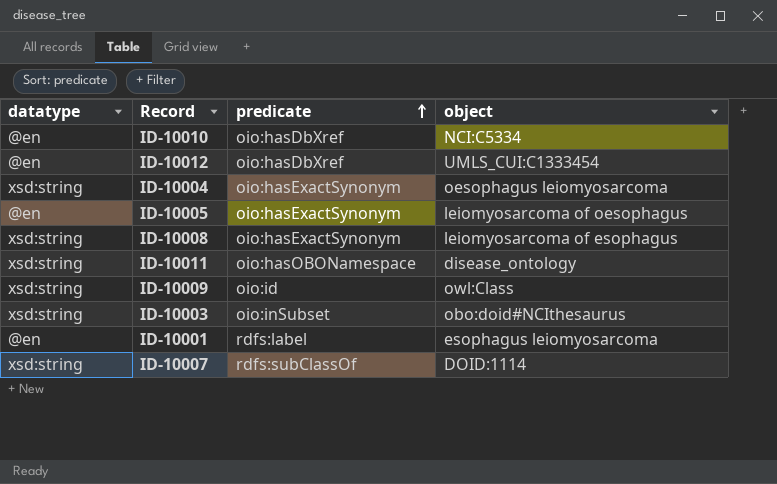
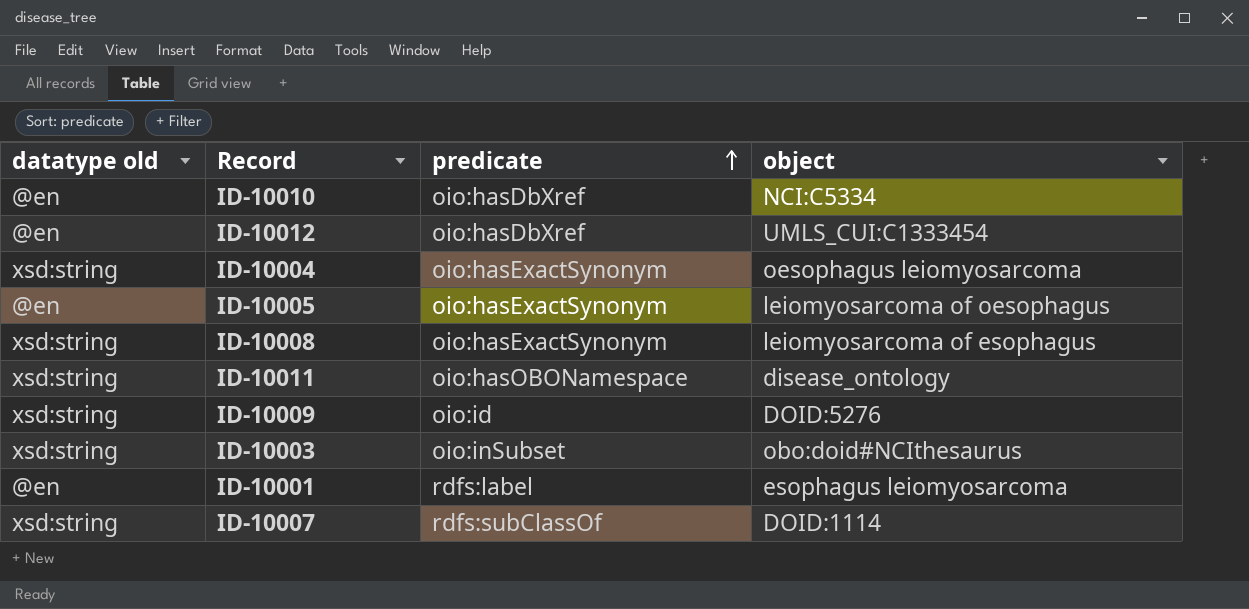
column name: datatype -> datatype old
ID-10009 | object: owl:Class -> DOID:5276

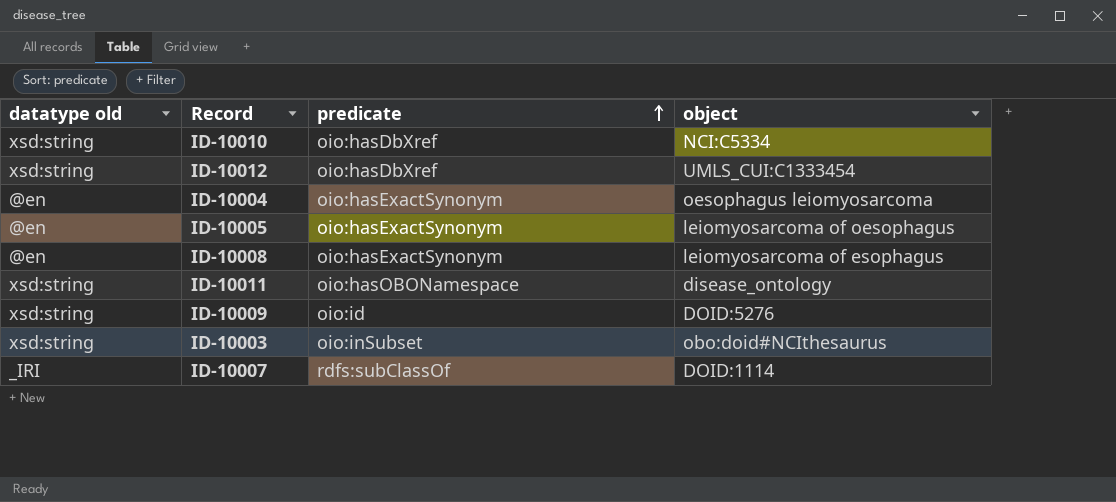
row ID-10001: @en | rdfs:label | esophagus leiomyosarcoma -> none
ID-10010 | datatype old: @en -> xsd:string
ID-10012 | datatype old: @en -> xsd:string
ID-10004 | datatype old: xsd:string -> @en
ID-10008 | datatype old: xsd:string -> @en
ID-10007 | datatype old: xsd:string -> _IRI

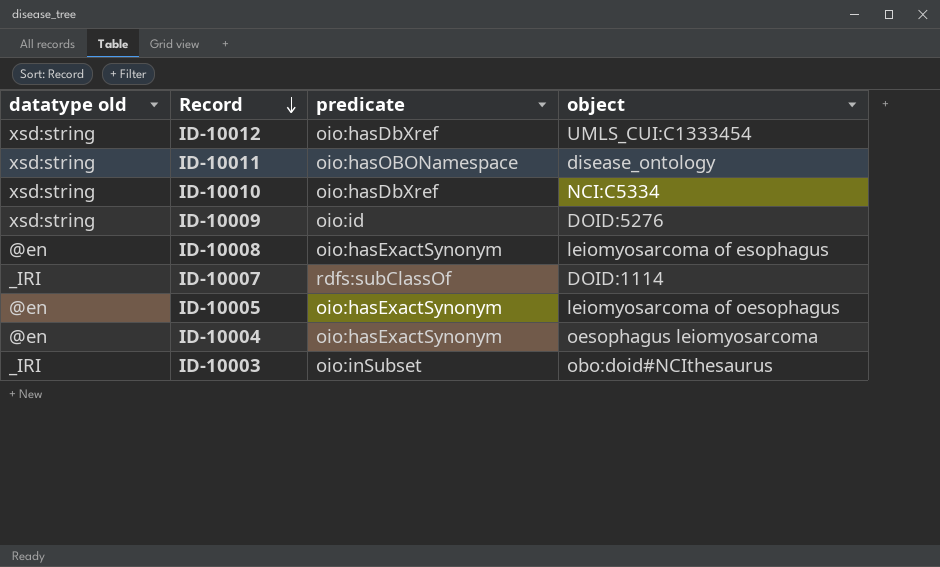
row order: predicate ascending -> Record descending
ID-10003 | datatype old: xsd:string -> _IRI

